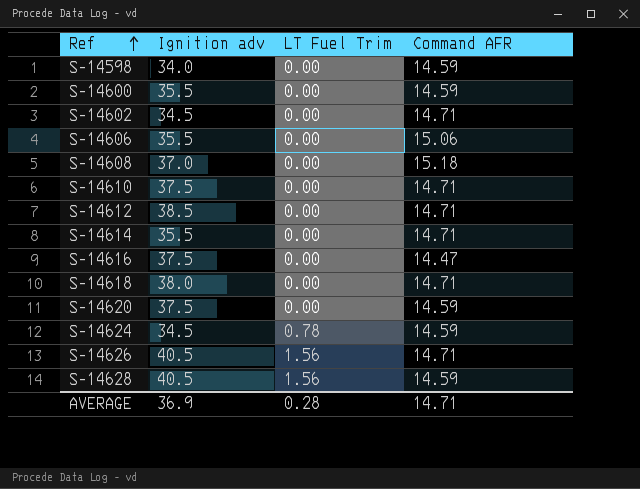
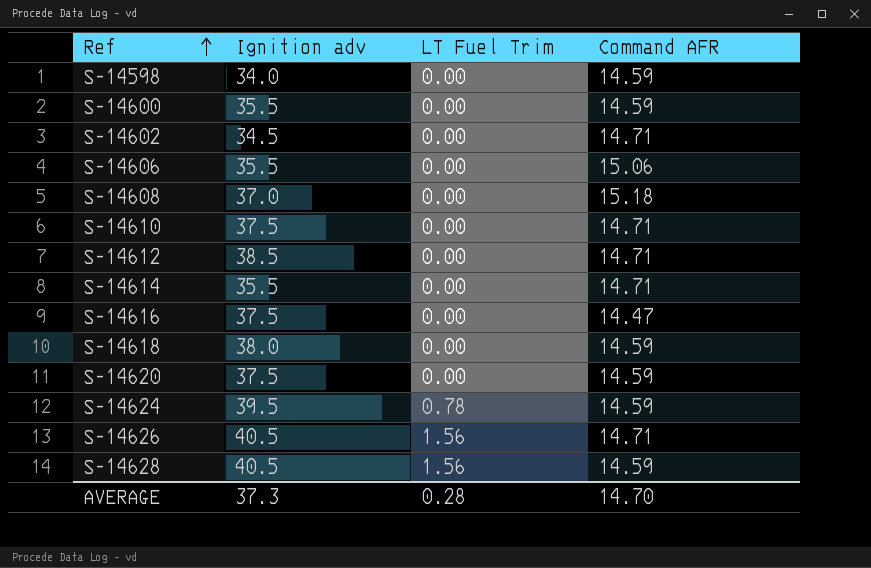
S-14618 | Command AFR: 14.71 -> 14.59
S-14624 | Ignition adv: 34.5 -> 39.5
AVERAGE | Ignition adv: 36.9 -> 37.3
AVERAGE | Command AFR: 14.71 -> 14.70

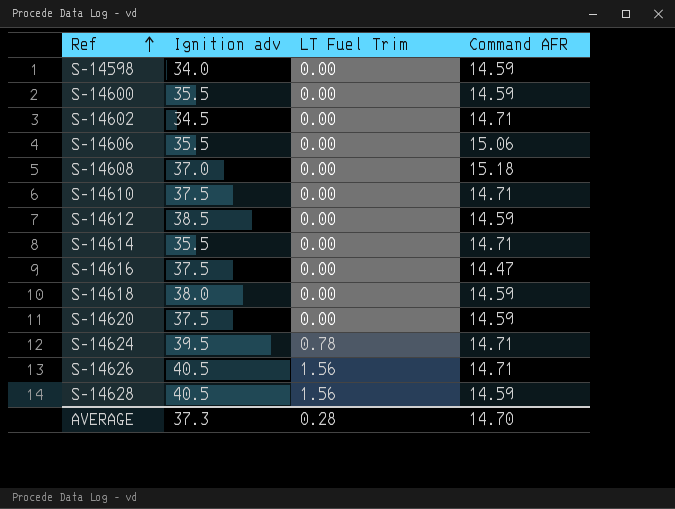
S-14612 | Command AFR: 14.71 -> 14.59
S-14624 | Command AFR: 14.59 -> 14.71

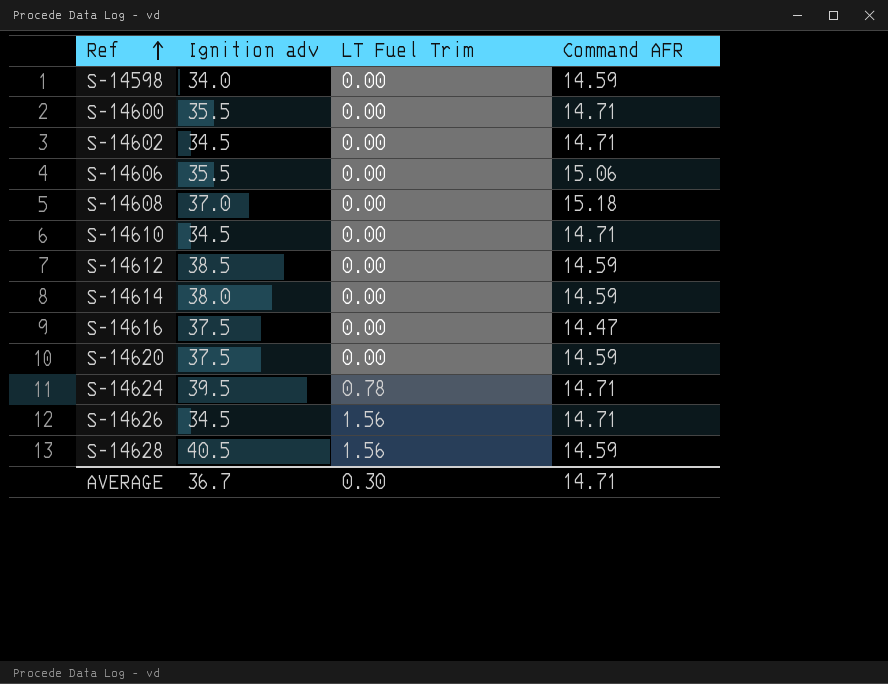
row S-14618: 38.0 | 0.00 | 14.59 -> none
S-14600 | Command AFR: 14.59 -> 14.71
S-14610 | Ignition adv: 37.5 -> 34.5
S-14614 | Ignition adv: 35.5 -> 38.0
S-14614 | Command AFR: 14.71 -> 14.59
S-14626 | Ignition adv: 40.5 -> 34.5
AVERAGE | Ignition adv: 37.3 -> 36.7
AVERAGE | LT Fuel Trim: 0.28 -> 0.30
AVERAGE | Command AFR: 14.70 -> 14.71

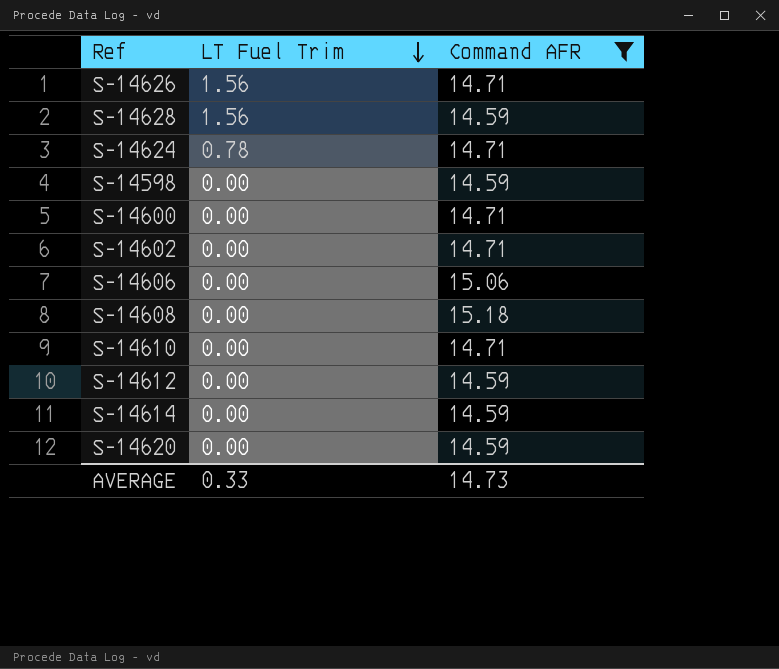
filter: none -> Command AFR != 14.47
row order: Ref ascending -> LT Fuel Trim descending
column Ignition adv | position: 2 -> none
AVERAGE | LT Fuel Trim: 0.30 -> 0.33
AVERAGE | Command AFR: 14.71 -> 14.73

